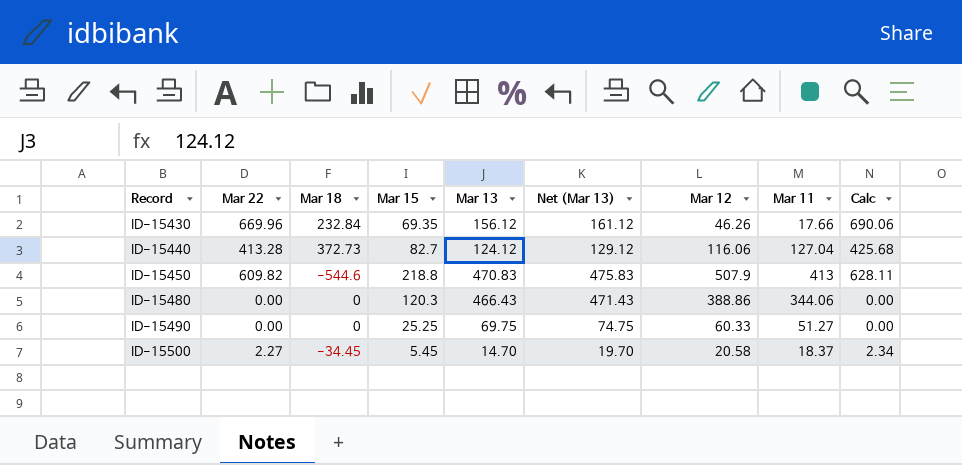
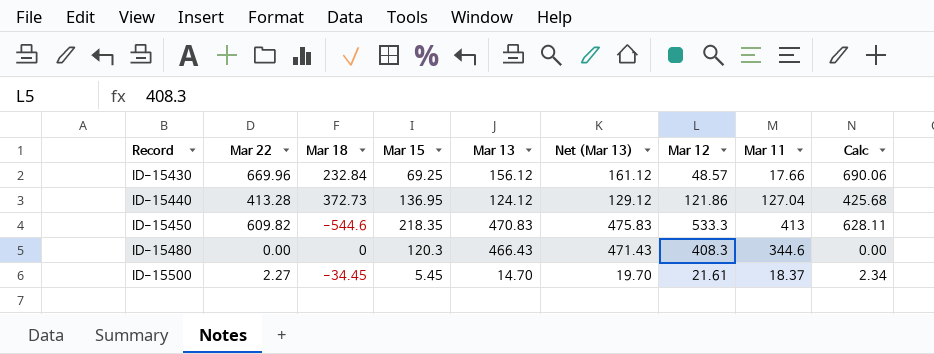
row ID-15490: 0.00 | 0 | 25.25 | 69.75 | 74.75 | 60.33 | 51.27 | 0.00 -> none
ID-15430 | Mar 15: 69.35 -> 69.25
ID-15430 | Mar 12: 46.26 -> 48.57
ID-15440 | Mar 15: 82.7 -> 136.95
ID-15440 | Mar 12: 116.06 -> 121.86
ID-15450 | Mar 15: 218.8 -> 218.35
ID-15450 | Mar 12: 507.9 -> 533.3
ID-15480 | Mar 12: 388.86 -> 408.3
ID-15480 | Mar 11: 344.06 -> 344.6
ID-15500 | Mar 12: 20.58 -> 21.61

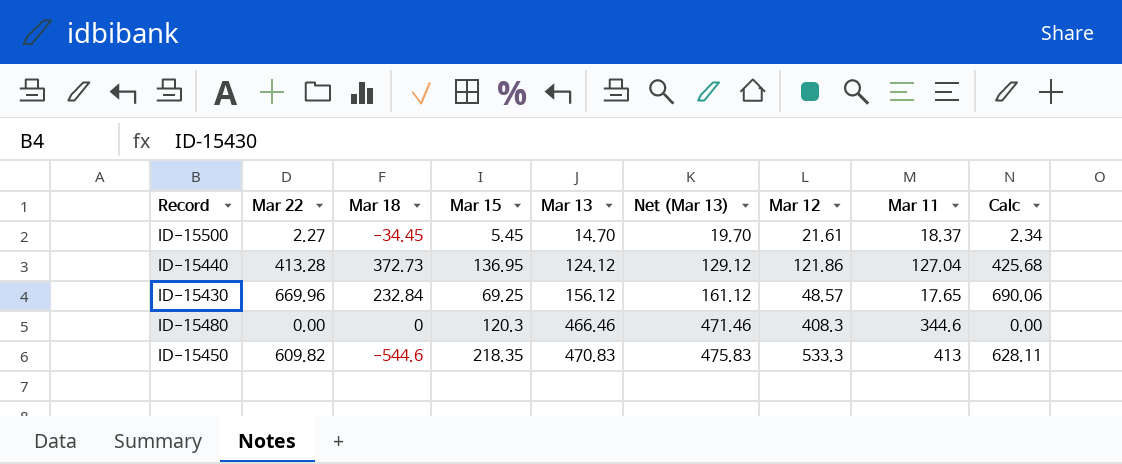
row order: Record ascending -> Mar 13 ascending
ID-15430 | Mar 11: 17.66 -> 17.65
ID-15480 | Mar 13: 466.43 -> 466.46
ID-15480 | Net (Mar 13): 471.43 -> 471.46

